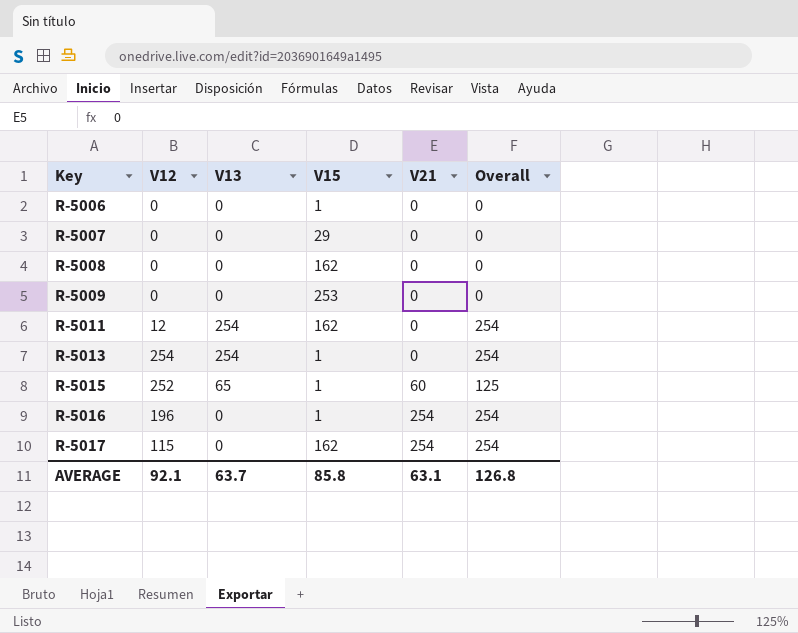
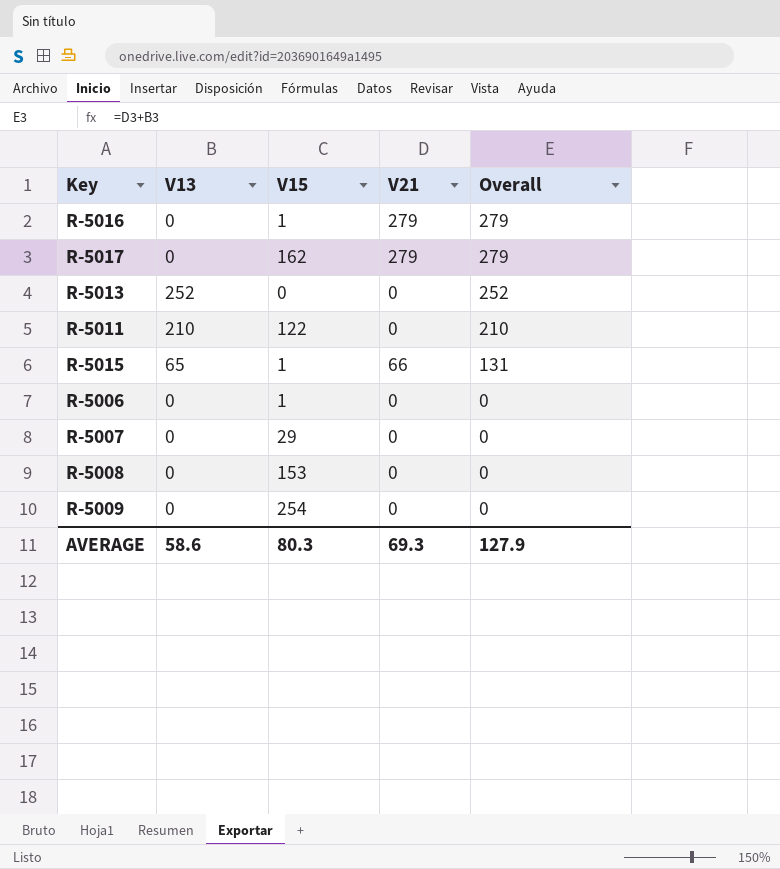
row order: Key ascending -> Overall descending
column V12 | position: 2 -> none
R-5016 | V21: 254 -> 279
R-5016 | Overall: 254 -> 279
R-5017 | V21: 254 -> 279
R-5017 | Overall: 254 -> 279
R-5013 | V13: 254 -> 252
R-5013 | V15: 1 -> 0
R-5013 | Overall: 254 -> 252
R-5011 | V13: 254 -> 210
R-5011 | V15: 162 -> 122
R-5011 | Overall: 254 -> 210
R-5015 | V21: 60 -> 66
R-5015 | Overall: 125 -> 131
R-5008 | V15: 162 -> 153
R-5009 | V15: 253 -> 254
AVERAGE | V13: 63.7 -> 58.6
AVERAGE | V15: 85.8 -> 80.3
AVERAGE | V21: 63.1 -> 69.3
AVERAGE | Overall: 126.8 -> 127.9

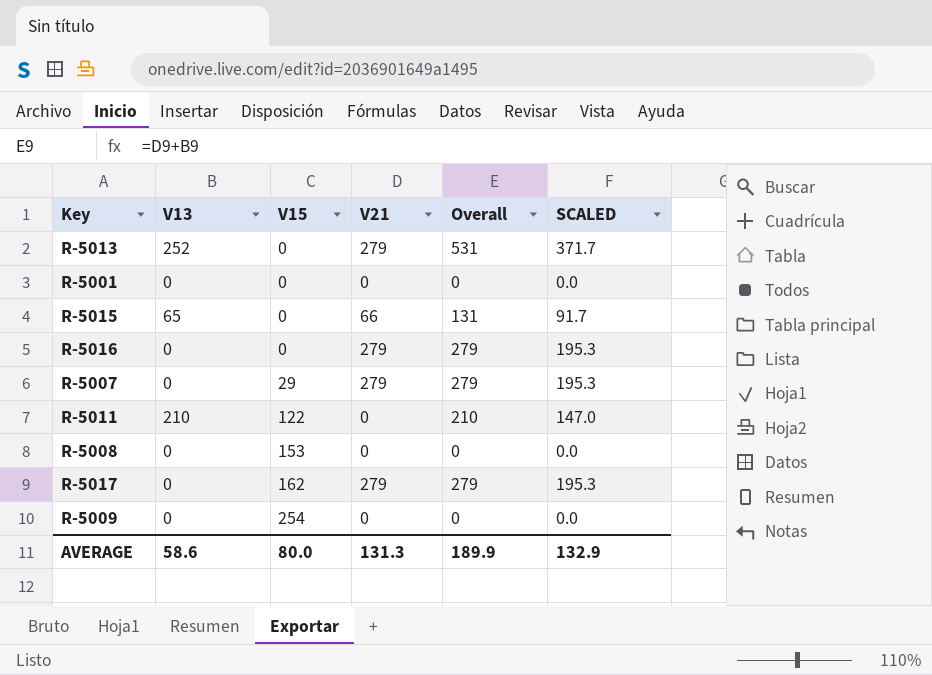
row order: Overall descending -> V15 ascending
column SCALED | formula: none -> [Overall] * 0.7
row R-5006: 0 | 1 | 0 | 0 -> none
R-5013 | V21: 0 -> 279
R-5013 | Overall: 252 -> 531
row R-5001: none -> 0 | 0 | 0 | 0 | 0.0
R-5015 | V15: 1 -> 0
R-5016 | V15: 1 -> 0
R-5007 | V21: 0 -> 279
R-5007 | Overall: 0 -> 279
AVERAGE | V15: 80.3 -> 80.0
AVERAGE | V21: 69.3 -> 131.3
AVERAGE | Overall: 127.9 -> 189.9

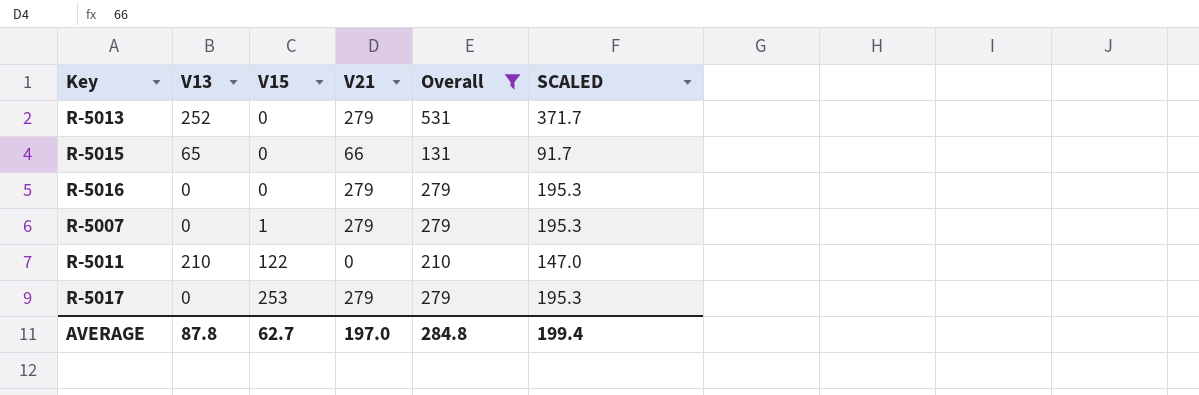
filter: none -> Overall != 0
R-5007 | V15: 29 -> 1
R-5017 | V15: 162 -> 253
AVERAGE | V13: 58.6 -> 87.8
AVERAGE | V15: 80.0 -> 62.7
AVERAGE | V21: 131.3 -> 197.0
AVERAGE | Overall: 189.9 -> 284.8
AVERAGE | SCALED: 132.9 -> 199.4

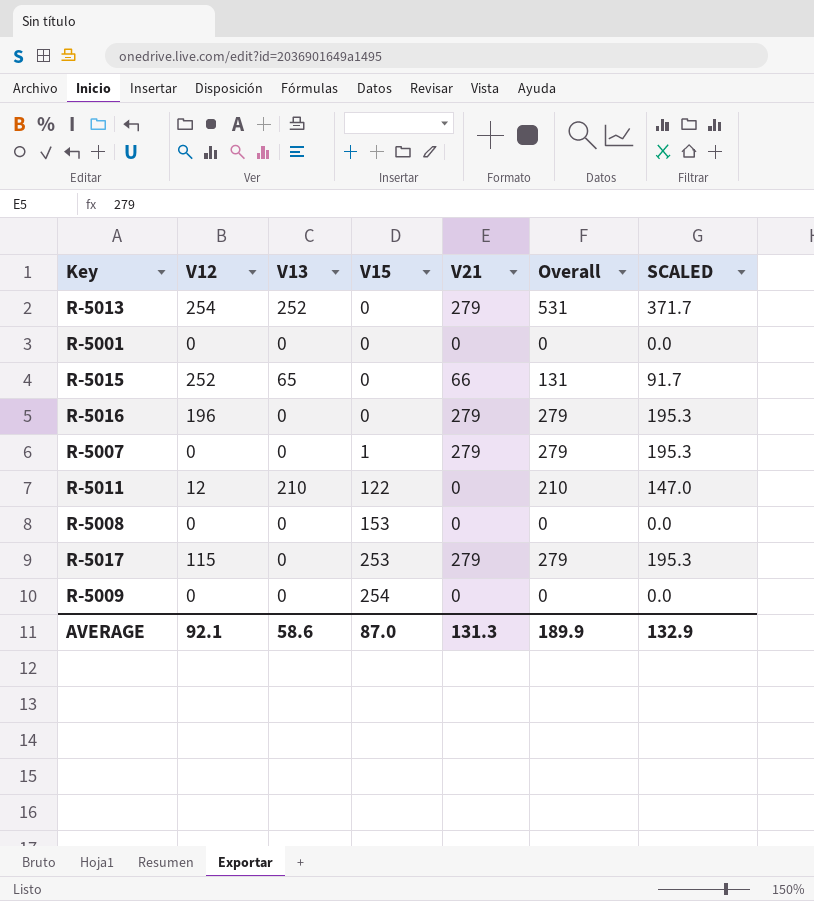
filter: Overall != 0 -> none
column V12 | position: none -> 2
AVERAGE | V13: 87.8 -> 58.6
AVERAGE | V15: 62.7 -> 87.0
AVERAGE | V21: 197.0 -> 131.3
AVERAGE | Overall: 284.8 -> 189.9
AVERAGE | SCALED: 199.4 -> 132.9

